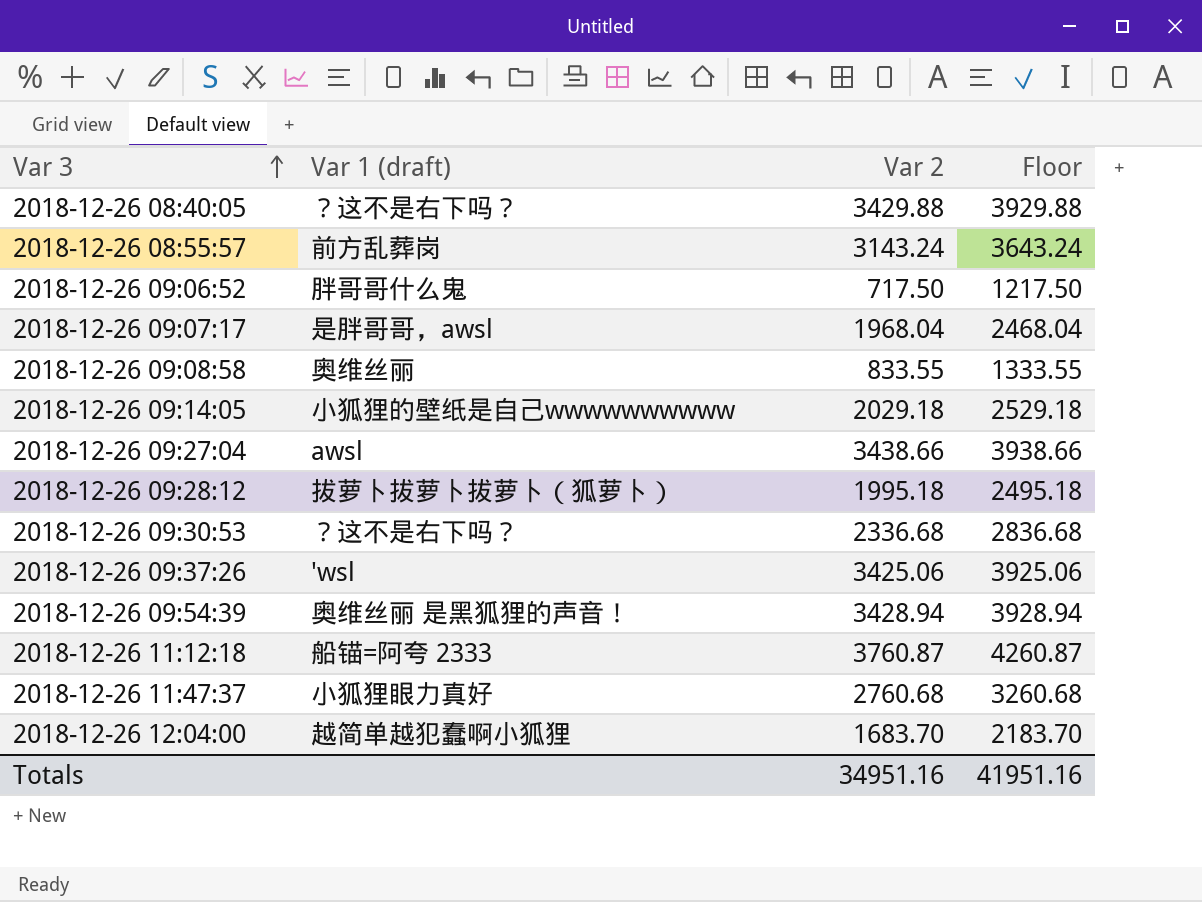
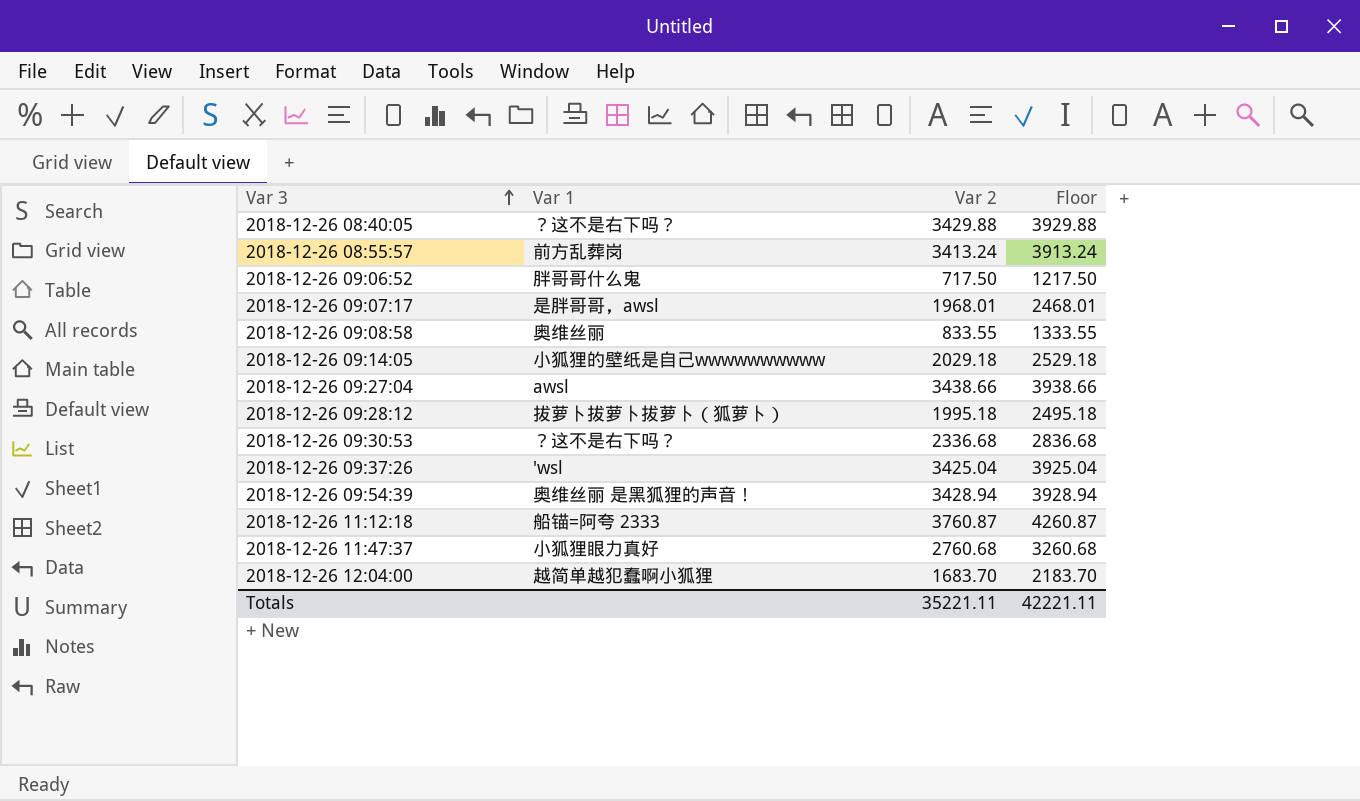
column name: Var 1 (draft) -> Var 1
2018-12-26 08:55:57 | Var 2: 3143.24 -> 3413.24
2018-12-26 08:55:57 | Floor: 3643.24 -> 3913.24
2018-12-26 09:07:17 | Var 2: 1968.04 -> 1968.01
2018-12-26 09:07:17 | Floor: 2468.04 -> 2468.01
2018-12-26 09:37:26 | Var 2: 3425.06 -> 3425.04
2018-12-26 09:37:26 | Floor: 3925.06 -> 3925.04
Totals | Var 2: 34951.16 -> 35221.11
Totals | Floor: 41951.16 -> 42221.11

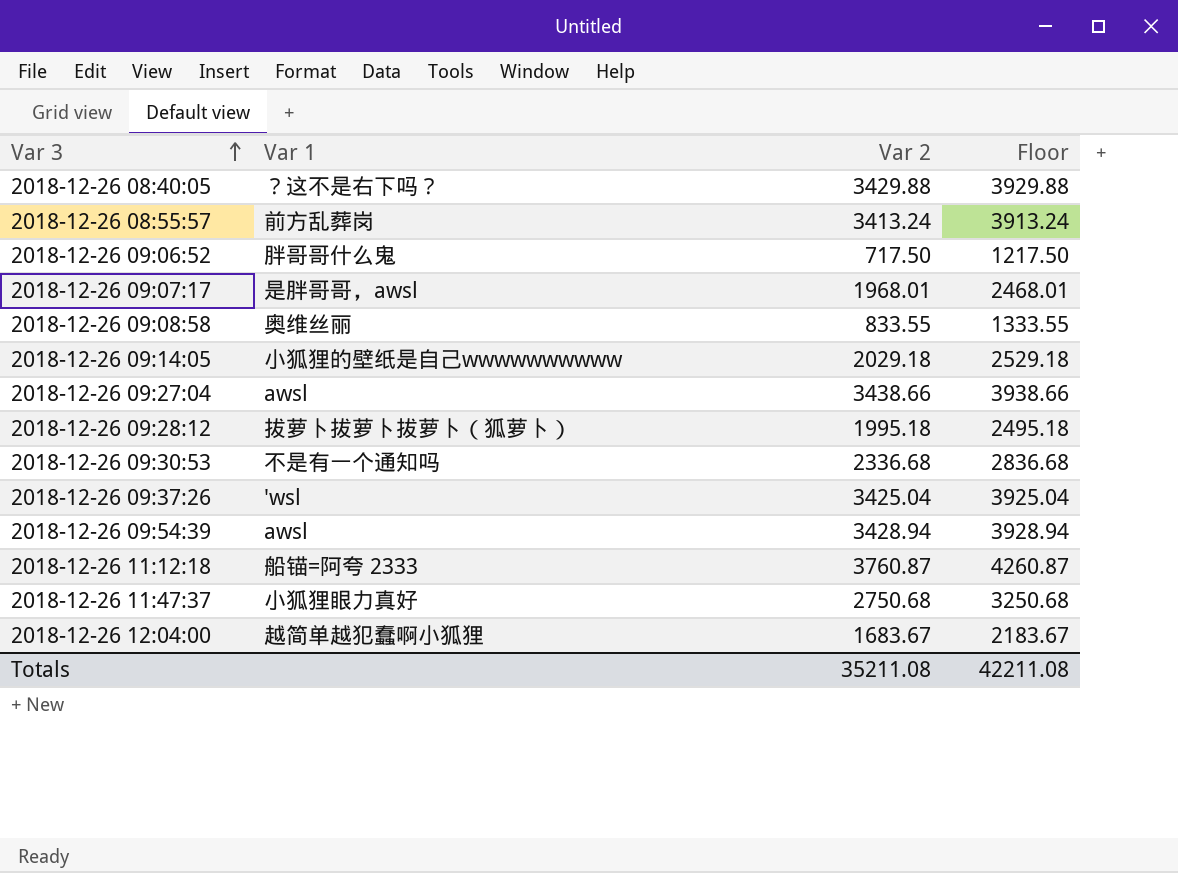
2018-12-26 09:30:53 | Var 1: ？这不是右下吗？ -> 不是有一个通知吗
2018-12-26 09:54:39 | Var 1: 奥维丝丽 是黑狐狸的声音！ -> awsl
2018-12-26 11:47:37 | Var 2: 2760.68 -> 2750.68
2018-12-26 11:47:37 | Floor: 3260.68 -> 3250.68
2018-12-26 12:04:00 | Var 2: 1683.70 -> 1683.67
2018-12-26 12:04:00 | Floor: 2183.70 -> 2183.67
Totals | Var 2: 35221.11 -> 35211.08
Totals | Floor: 42221.11 -> 42211.08

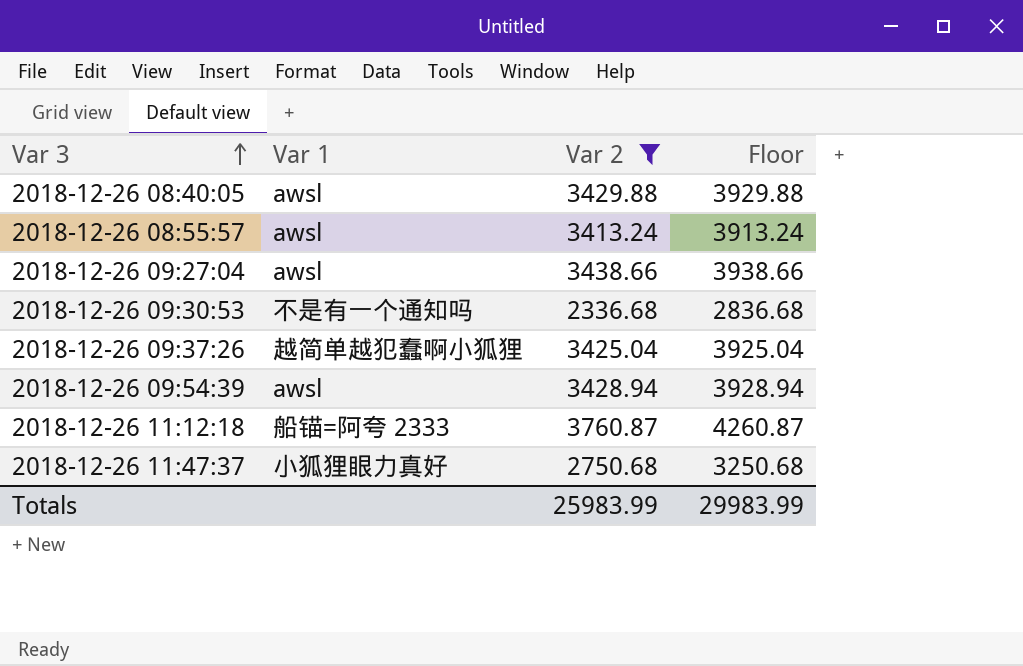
filter: none -> Var 2 >= 2336.68
2018-12-26 08:40:05 | Var 1: ？这不是右下吗？ -> awsl
2018-12-26 08:55:57 | Var 1: 前方乱葬岗 -> awsl
2018-12-26 09:37:26 | Var 1: 'wsl -> 越简单越犯蠢啊小狐狸
Totals | Var 2: 35211.08 -> 25983.99
Totals | Floor: 42211.08 -> 29983.99

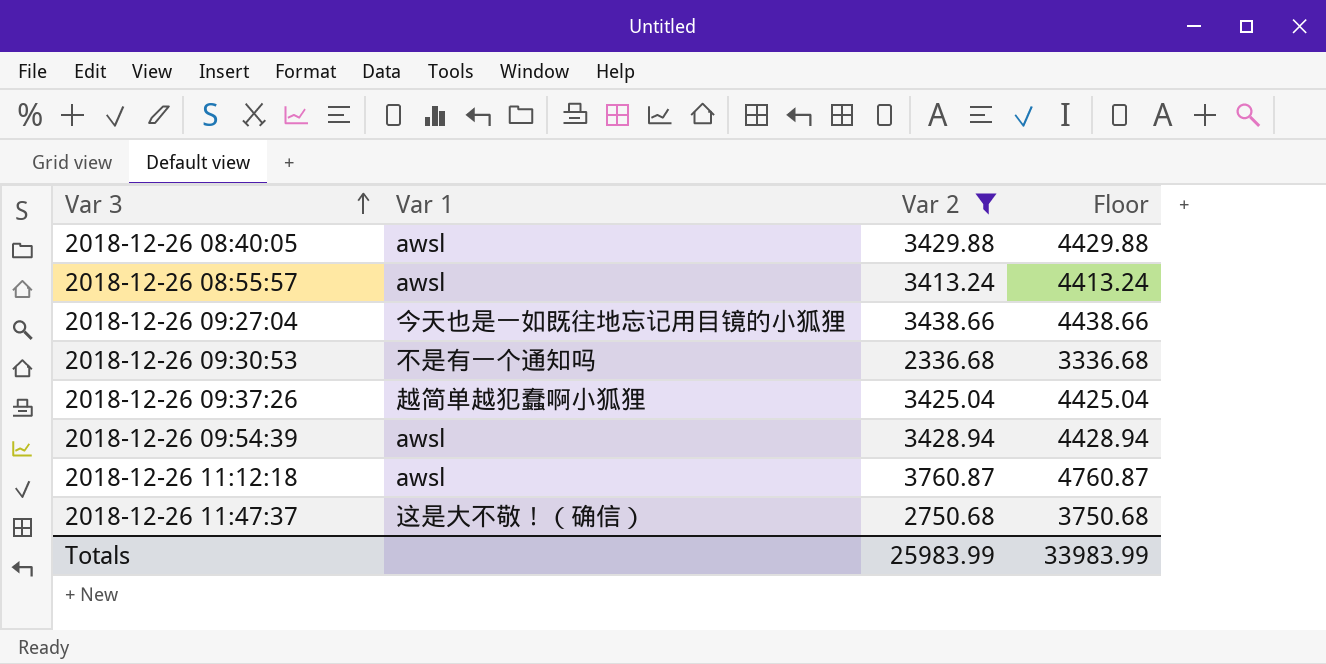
column Floor | formula: [Var 2] + 500 -> [Var 2] + 1000
2018-12-26 09:27:04 | Var 1: awsl -> 今天也是一如既往地忘记用目镜的小狐狸
2018-12-26 11:12:18 | Var 1: 船锚=阿夸 2333 -> awsl
2018-12-26 11:47:37 | Var 1: 小狐狸眼力真好 -> 这是大不敬！（确信）
Totals | Floor: 29983.99 -> 33983.99

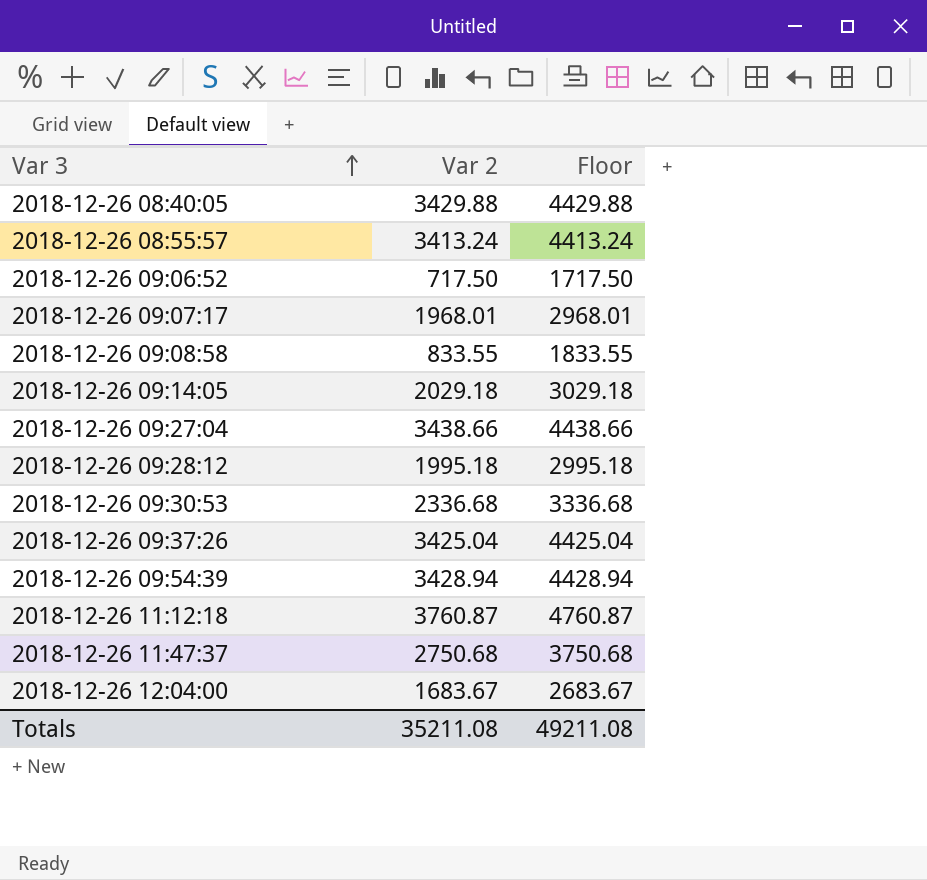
filter: Var 2 >= 2336.68 -> none
column Var 1 | position: 2 -> none
Totals | Var 2: 25983.99 -> 35211.08
Totals | Floor: 33983.99 -> 49211.08

